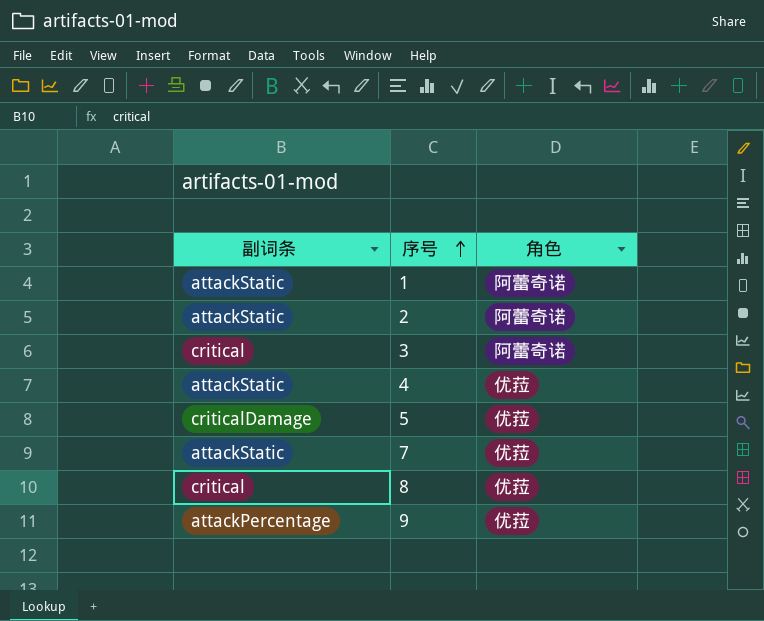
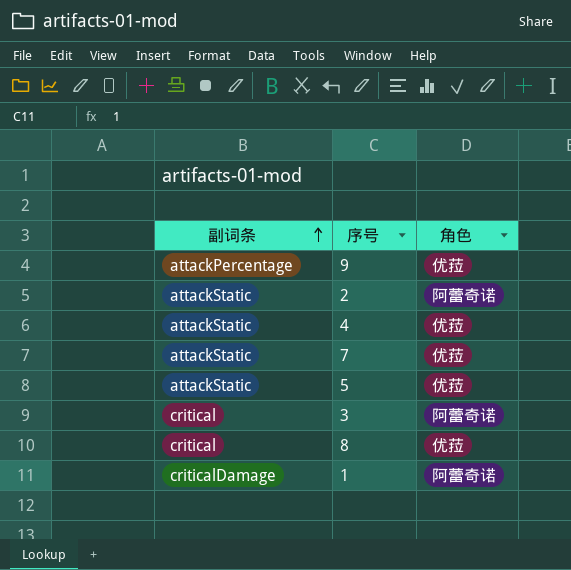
row order: 序号 ascending -> 副词条 ascending
5 | 副词条: criticalDamage -> attackStatic
1 | 副词条: attackStatic -> criticalDamage

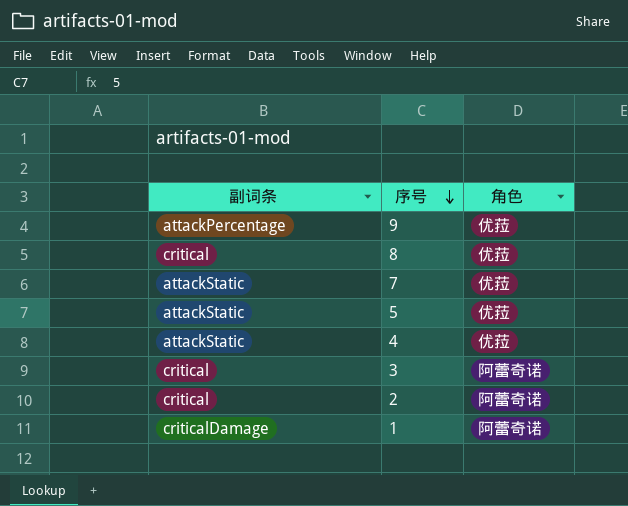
row order: 副词条 ascending -> 序号 descending
2 | 副词条: attackStatic -> critical

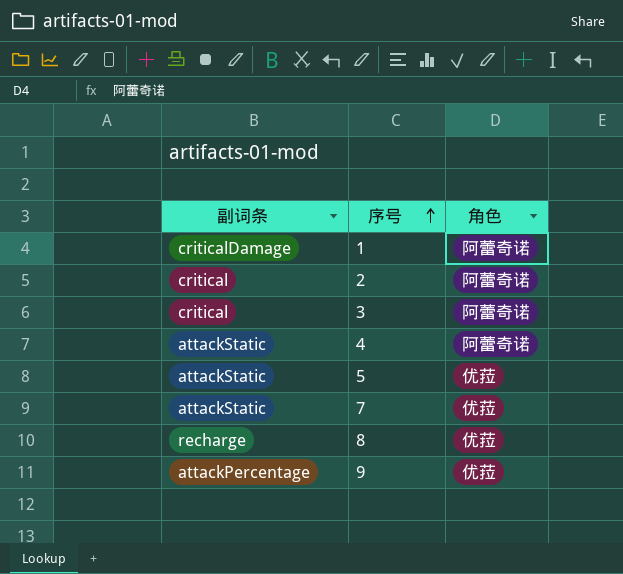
row order: 序号 descending -> 序号 ascending
4 | 角色: 优菈 -> 阿蕾奇诺
8 | 副词条: critical -> recharge

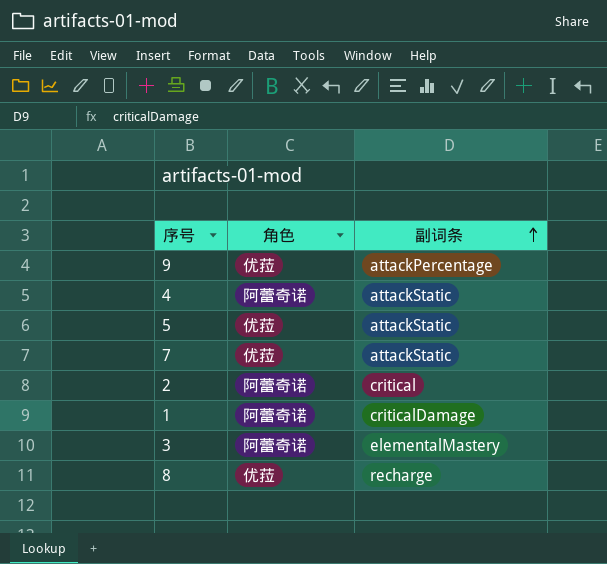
row order: 序号 ascending -> 副词条 ascending
column 副词条 | position: 1 -> 3
3 | 副词条: critical -> elementalMastery

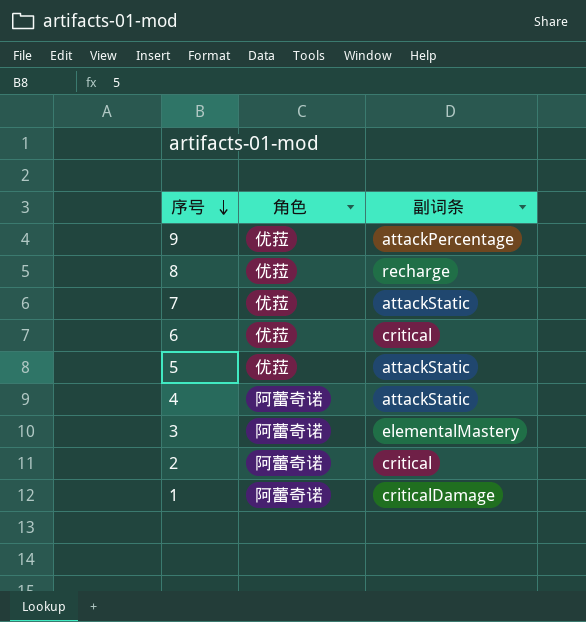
row order: 副词条 ascending -> 序号 descending
row 6: none -> 优菈 | critical

